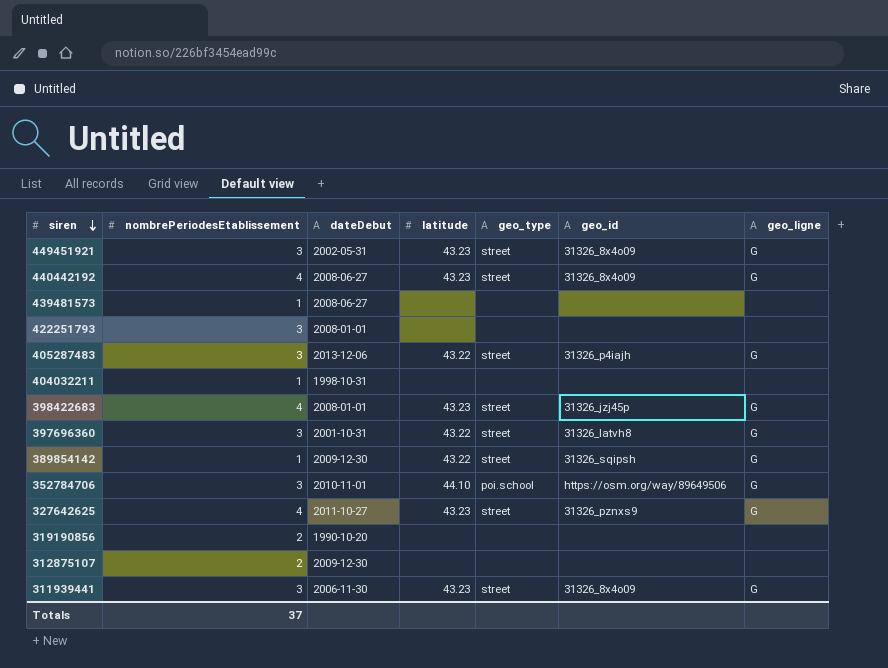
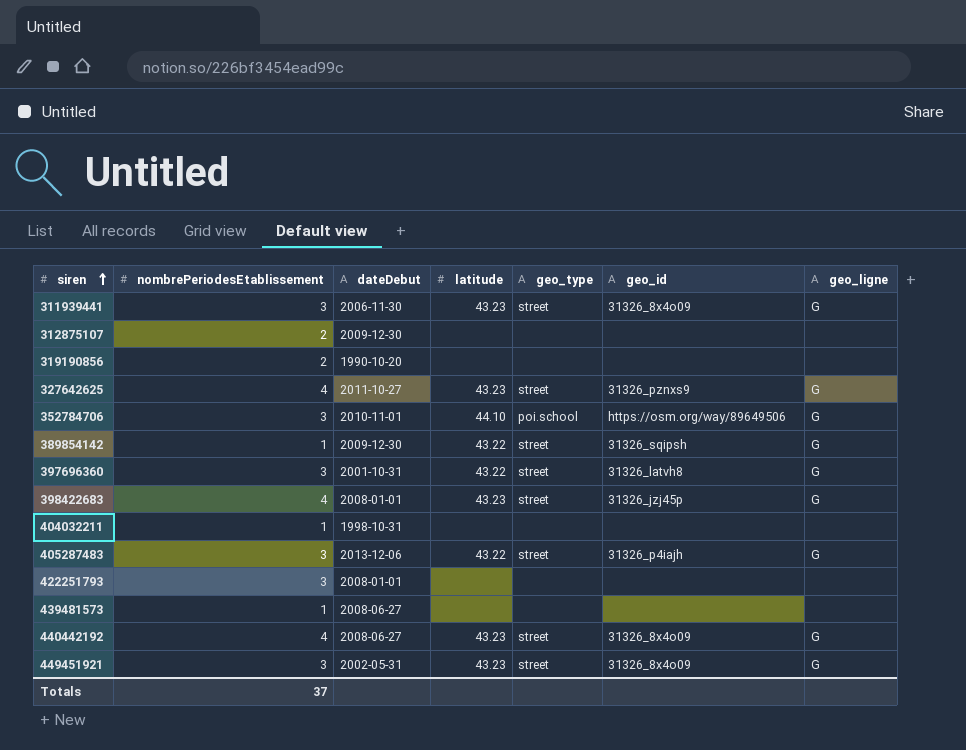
row order: siren descending -> siren ascending

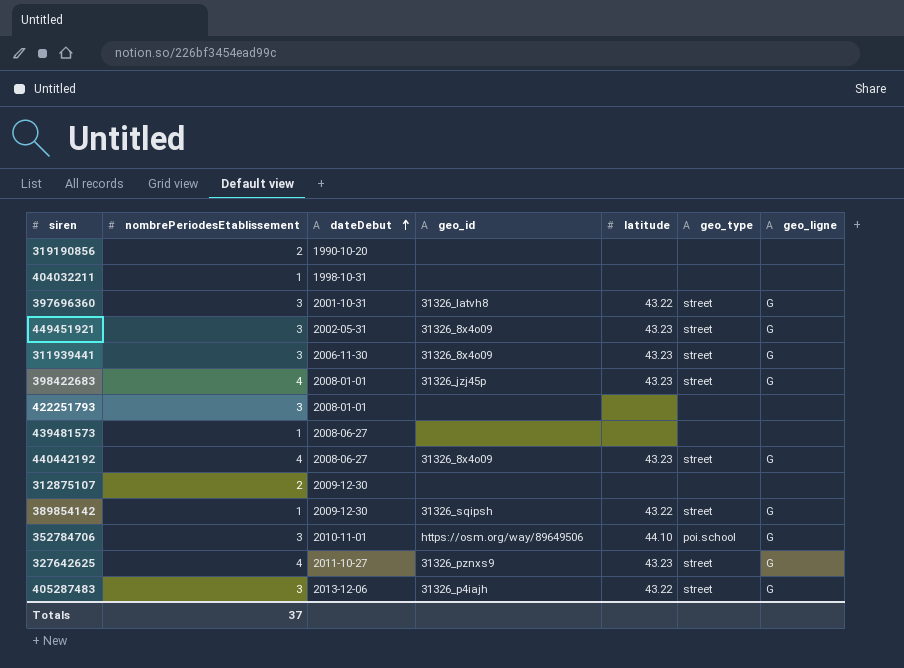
row order: siren ascending -> dateDebut ascending
column geo_id | position: 6 -> 4

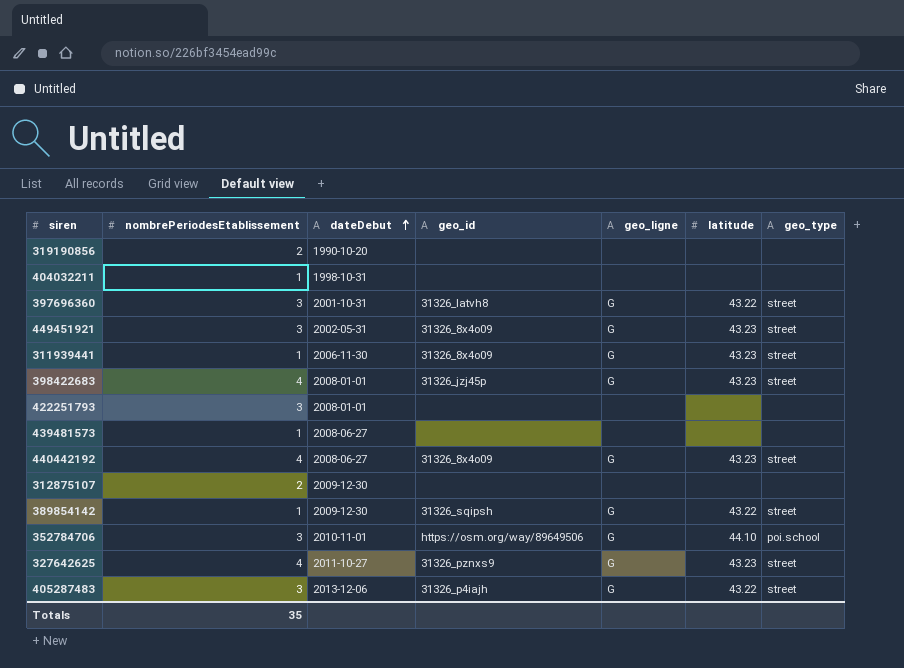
column geo_ligne | position: 7 -> 5
311939441 | nombrePeriodesEtablissement: 3 -> 1
Totals | nombrePeriodesEtablissement: 37 -> 35

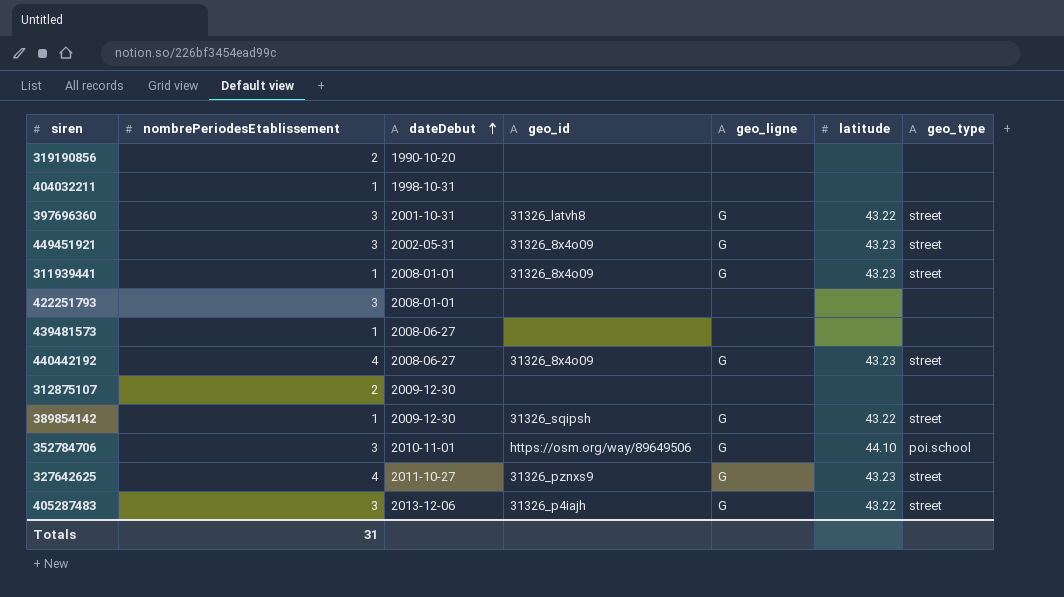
row 398422683: 4 | 2008-01-01 | 31326_jzj45p | G | 43.23 | street -> none
311939441 | dateDebut: 2006-11-30 -> 2008-01-01
Totals | nombrePeriodesEtablissement: 35 -> 31

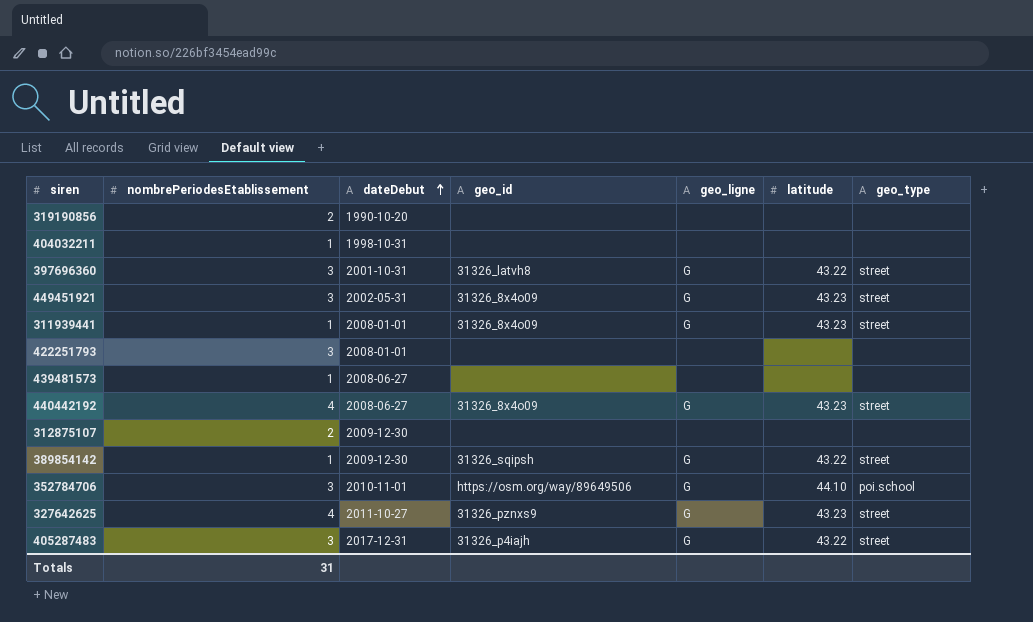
405287483 | dateDebut: 2013-12-06 -> 2017-12-31

